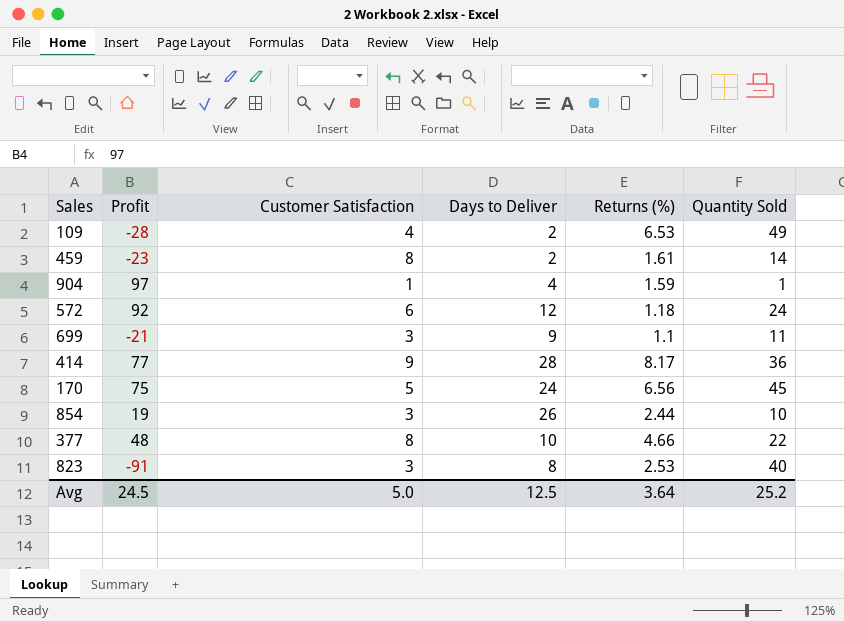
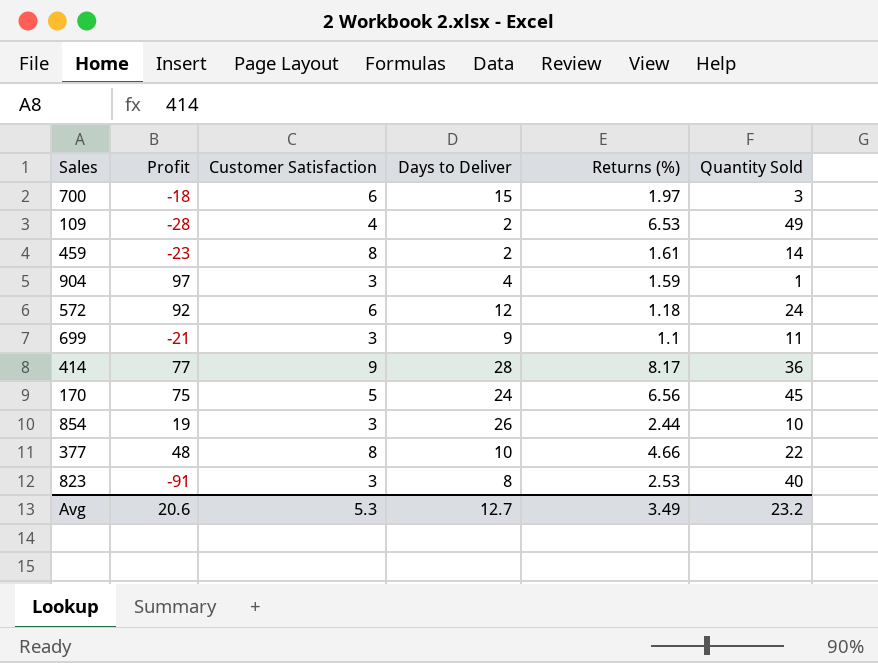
row 700: none -> -18 | 6 | 15 | 1.97 | 3
904 | Customer Satisfaction: 1 -> 3
Avg | Profit: 24.5 -> 20.6
Avg | Customer Satisfaction: 5.0 -> 5.3
Avg | Days to Deliver: 12.5 -> 12.7
Avg | Returns (%): 3.64 -> 3.49
Avg | Quantity Sold: 25.2 -> 23.2

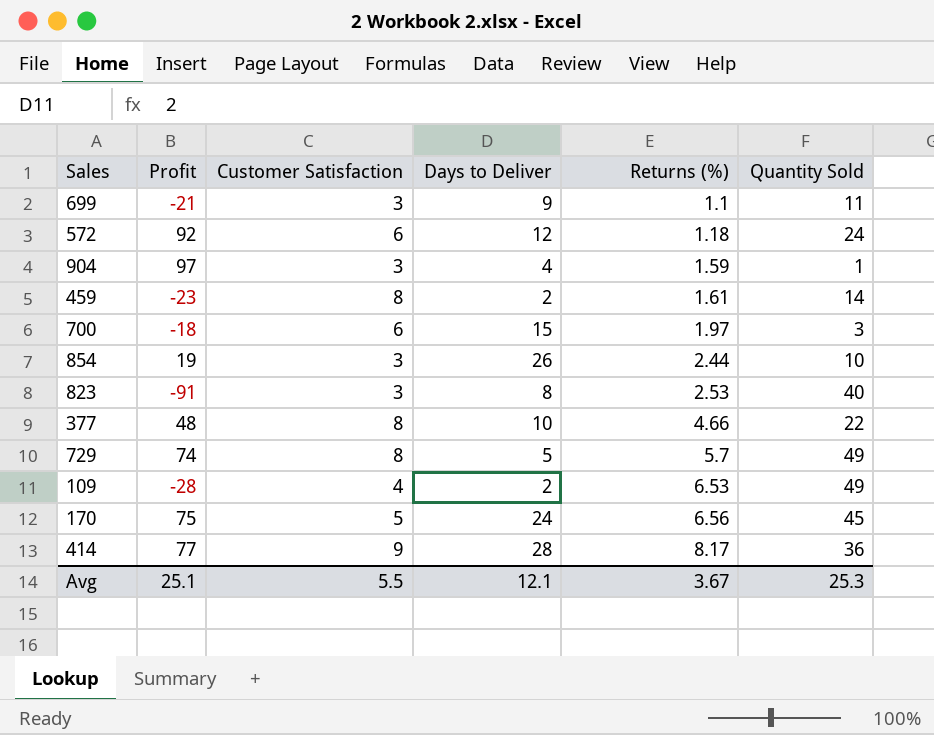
row order: none -> Returns (%) ascending
row 729: none -> 74 | 8 | 5 | 5.7 | 49
Avg | Profit: 20.6 -> 25.1
Avg | Customer Satisfaction: 5.3 -> 5.5
Avg | Days to Deliver: 12.7 -> 12.1
Avg | Returns (%): 3.49 -> 3.67
Avg | Quantity Sold: 23.2 -> 25.3

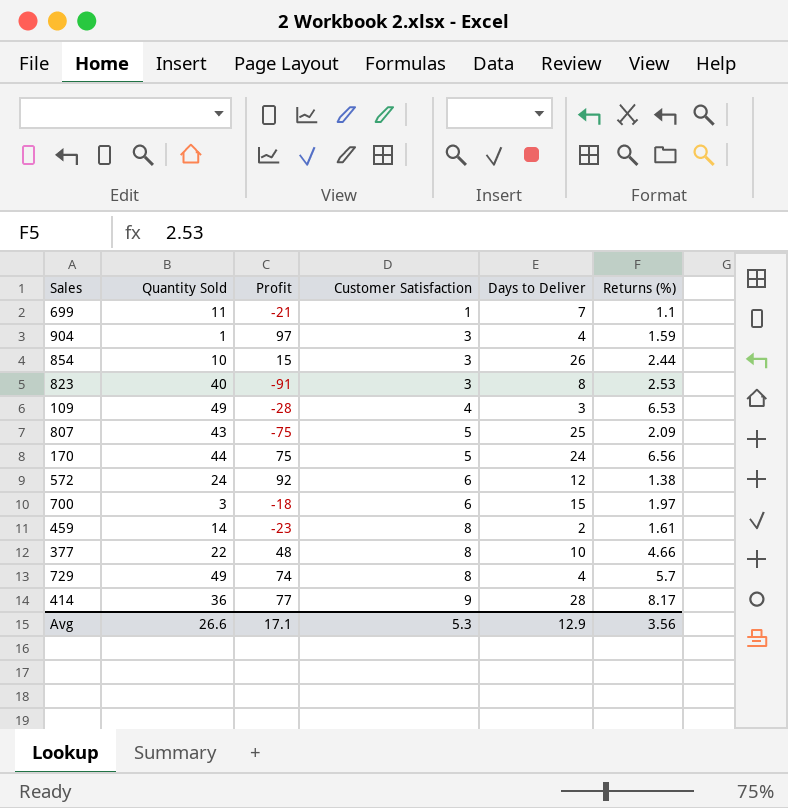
row order: Returns (%) ascending -> Customer Satisfaction ascending
column Quantity Sold | position: 6 -> 2
699 | Customer Satisfaction: 3 -> 1
699 | Days to Deliver: 9 -> 7
854 | Profit: 19 -> 15
109 | Days to Deliver: 2 -> 3
row 807: none -> 43 | -75 | 5 | 25 | 2.09
170 | Quantity Sold: 45 -> 44
572 | Returns (%): 1.18 -> 1.38
729 | Days to Deliver: 5 -> 4
Avg | Quantity Sold: 25.3 -> 26.6
Avg | Profit: 25.1 -> 17.1
Avg | Customer Satisfaction: 5.5 -> 5.3
Avg | Days to Deliver: 12.1 -> 12.9
Avg | Returns (%): 3.67 -> 3.56

